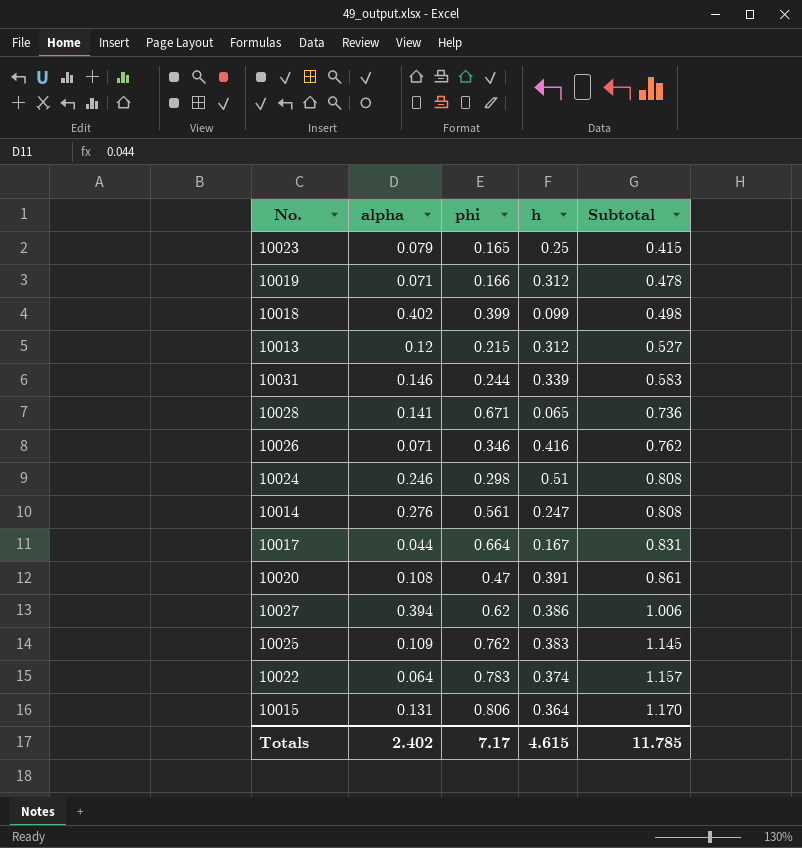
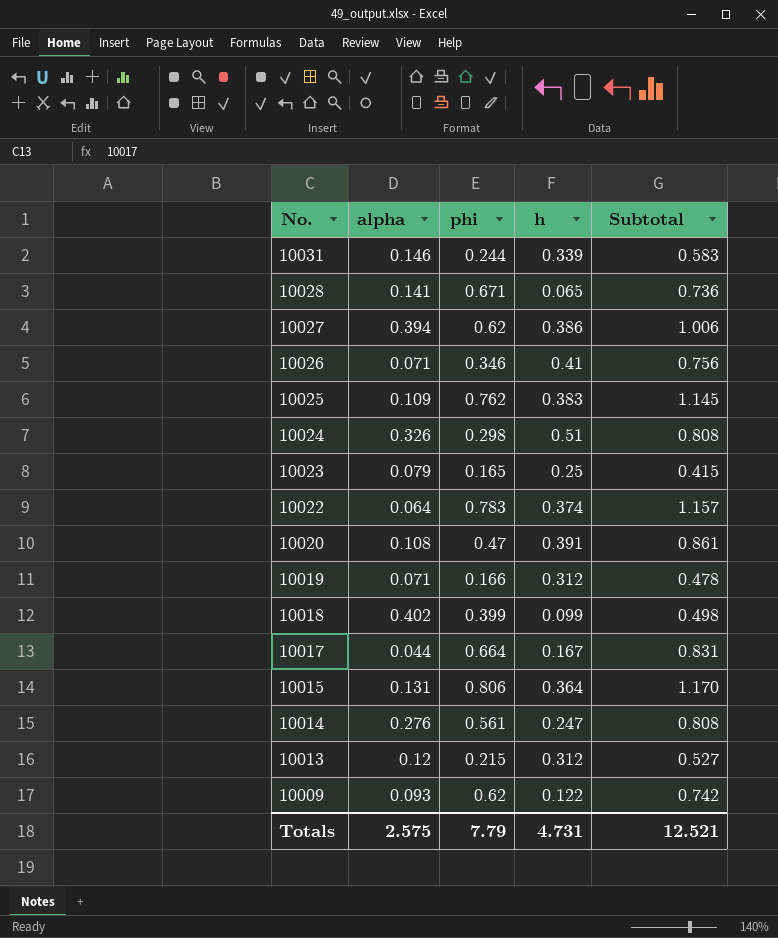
row order: Subtotal ascending -> No. descending
10026 | h: 0.416 -> 0.41
10026 | Subtotal: 0.762 -> 0.756
10024 | alpha: 0.246 -> 0.326
row 10009: none -> 0.093 | 0.62 | 0.122 | 0.742
Totals | alpha: 2.402 -> 2.575
Totals | phi: 7.17 -> 7.79
Totals | h: 4.615 -> 4.731
Totals | Subtotal: 11.785 -> 12.521

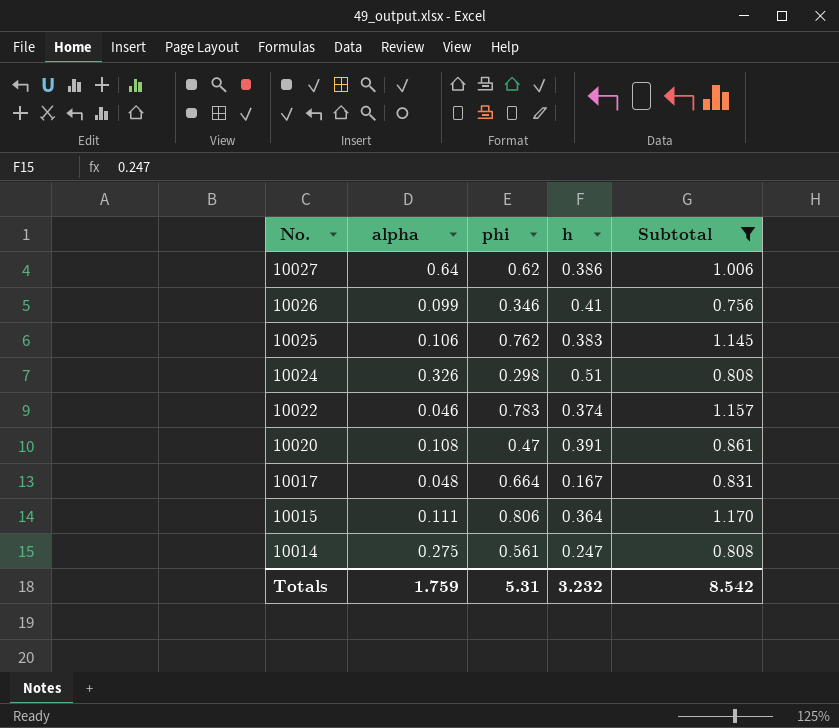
filter: none -> Subtotal >= 0.756
10027 | alpha: 0.394 -> 0.64
10026 | alpha: 0.071 -> 0.099
10025 | alpha: 0.109 -> 0.106
10022 | alpha: 0.064 -> 0.046
10017 | alpha: 0.044 -> 0.048
10015 | alpha: 0.131 -> 0.111
10014 | alpha: 0.276 -> 0.275
Totals | alpha: 2.575 -> 1.759
Totals | phi: 7.79 -> 5.31
Totals | h: 4.731 -> 3.232
Totals | Subtotal: 12.521 -> 8.542

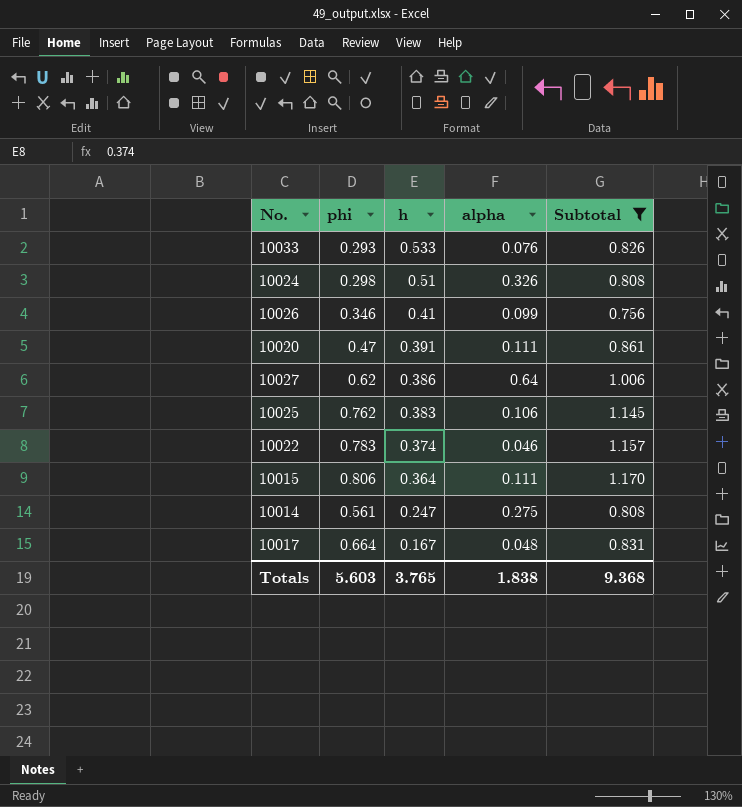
row order: No. descending -> h descending
column alpha | position: 2 -> 4
row 10033: none -> 0.293 | 0.533 | 0.076 | 0.826
10020 | alpha: 0.108 -> 0.111
Totals | phi: 5.31 -> 5.603
Totals | h: 3.232 -> 3.765
Totals | alpha: 1.759 -> 1.838
Totals | Subtotal: 8.542 -> 9.368

